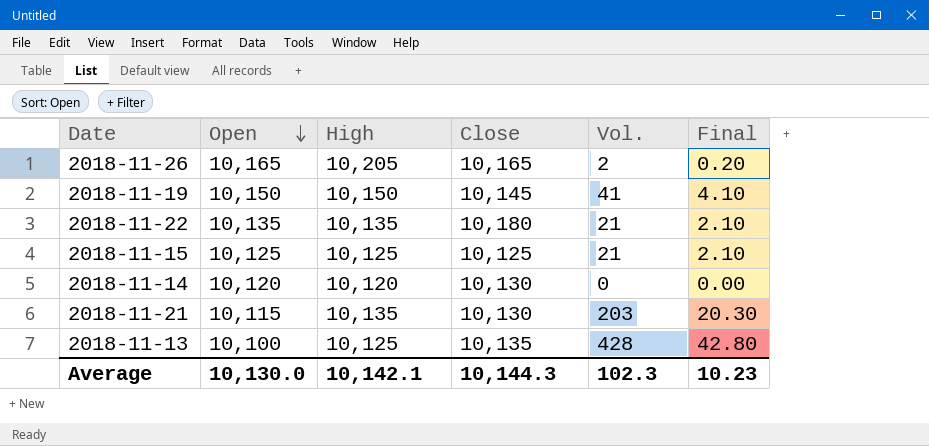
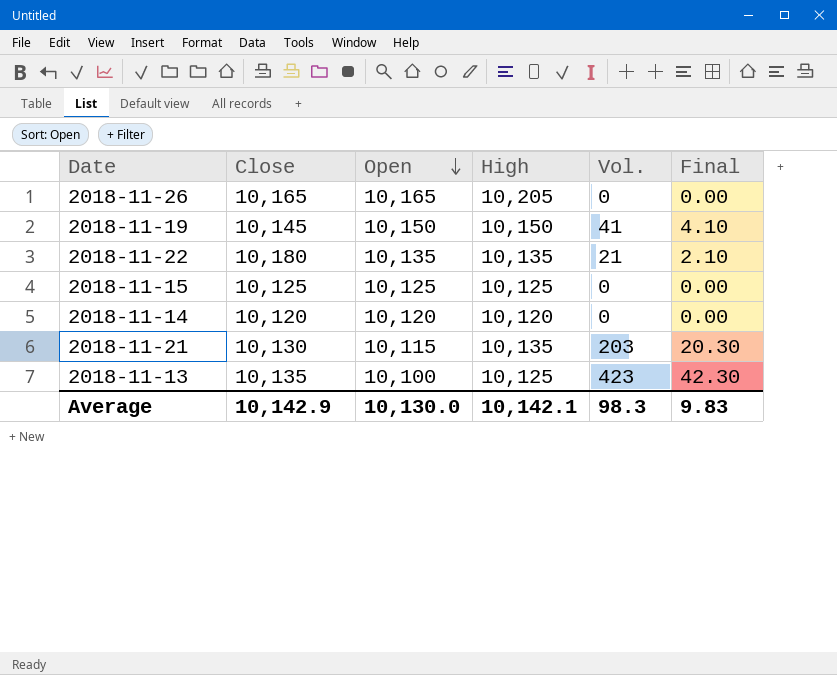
column Close | position: 4 -> 2
2018-11-26 | Vol.: 2 -> 0
2018-11-26 | Final: 0.20 -> 0.00
2018-11-15 | Vol.: 21 -> 0
2018-11-15 | Final: 2.10 -> 0.00
2018-11-14 | Close: 10,130 -> 10,120
2018-11-13 | Vol.: 428 -> 423
2018-11-13 | Final: 42.80 -> 42.30
Average | Close: 10,144.3 -> 10,142.9
Average | Vol.: 102.3 -> 98.3
Average | Final: 10.23 -> 9.83

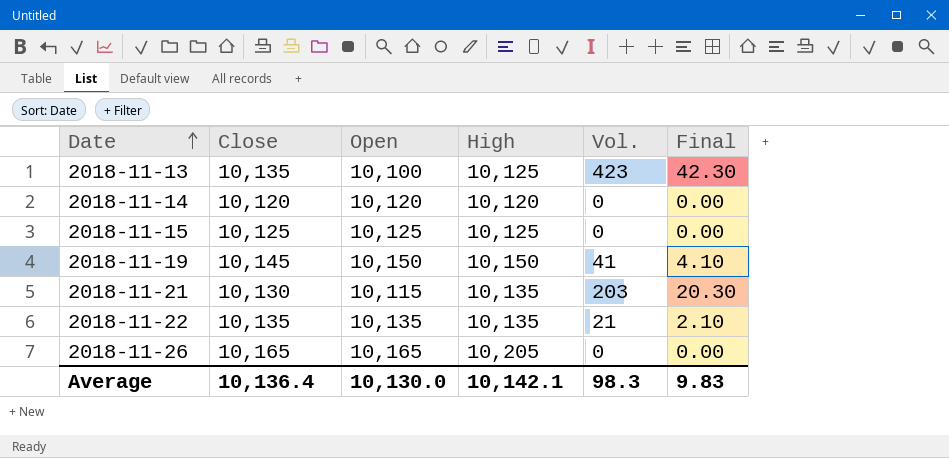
row order: Open descending -> Date ascending
2018-11-22 | Close: 10,180 -> 10,135
Average | Close: 10,142.9 -> 10,136.4

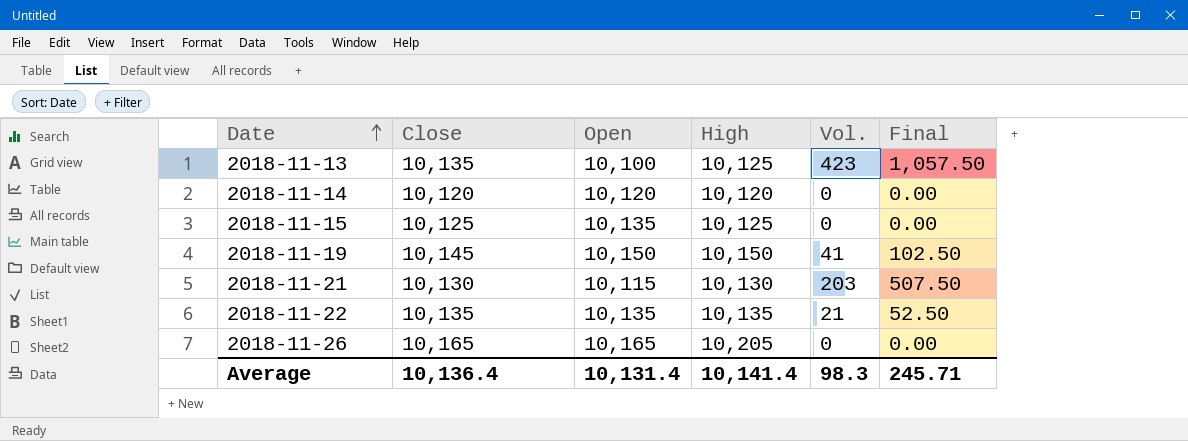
column Final | formula: [Vol.] * 0.1 -> [Vol.] * 2.5
2018-11-15 | Open: 10,125 -> 10,135
2018-11-21 | High: 10,135 -> 10,130
Average | Open: 10,130.0 -> 10,131.4
Average | High: 10,142.1 -> 10,141.4
Average | Final: 9.83 -> 245.71

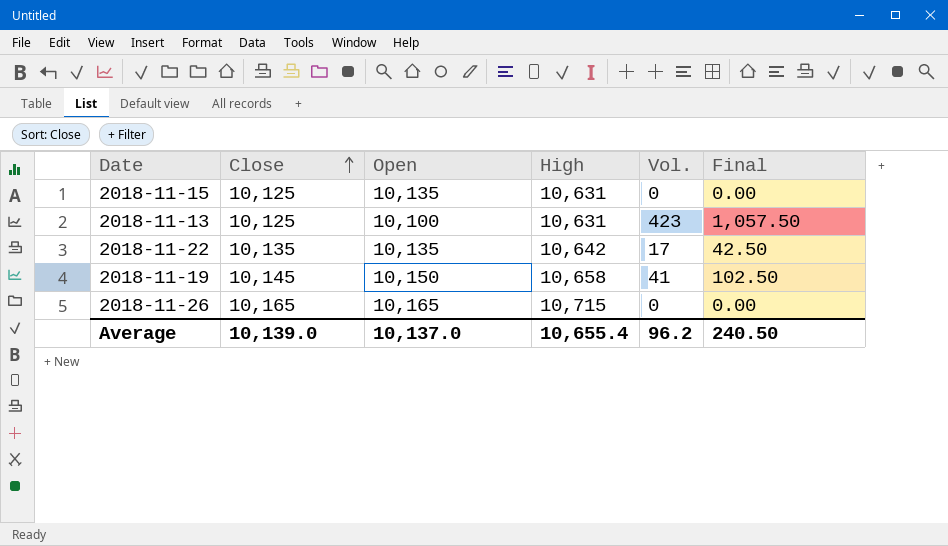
row order: Date ascending -> Close ascending
row 2018-11-14: 10,120 | 10,120 | 10,120 | 0 | 0.00 -> none
row 2018-11-21: 10,130 | 10,115 | 10,130 | 203 | 507.50 -> none
2018-11-15 | High: 10,125 -> 10,631
2018-11-13 | Close: 10,135 -> 10,125
2018-11-13 | High: 10,125 -> 10,631
2018-11-22 | High: 10,135 -> 10,642
2018-11-22 | Vol.: 21 -> 17
2018-11-22 | Final: 52.50 -> 42.50
2018-11-19 | High: 10,150 -> 10,658
2018-11-26 | High: 10,205 -> 10,715
Average | Close: 10,136.4 -> 10,139.0
Average | Open: 10,131.4 -> 10,137.0
Average | High: 10,141.4 -> 10,655.4
Average | Vol.: 98.3 -> 96.2
Average | Final: 245.71 -> 240.50

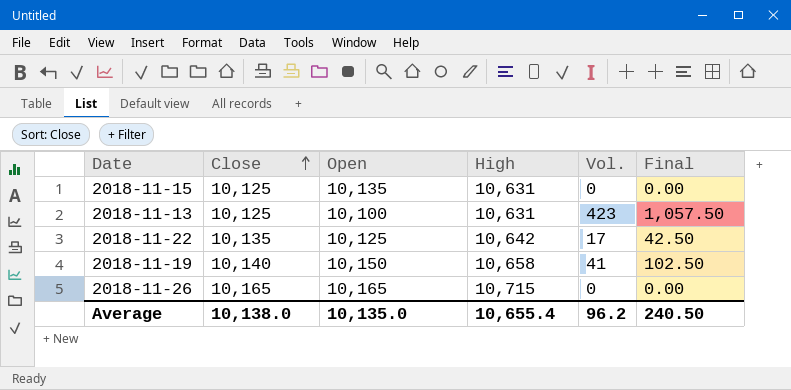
2018-11-22 | Open: 10,135 -> 10,125
2018-11-19 | Close: 10,145 -> 10,140
Average | Close: 10,139.0 -> 10,138.0
Average | Open: 10,137.0 -> 10,135.0

